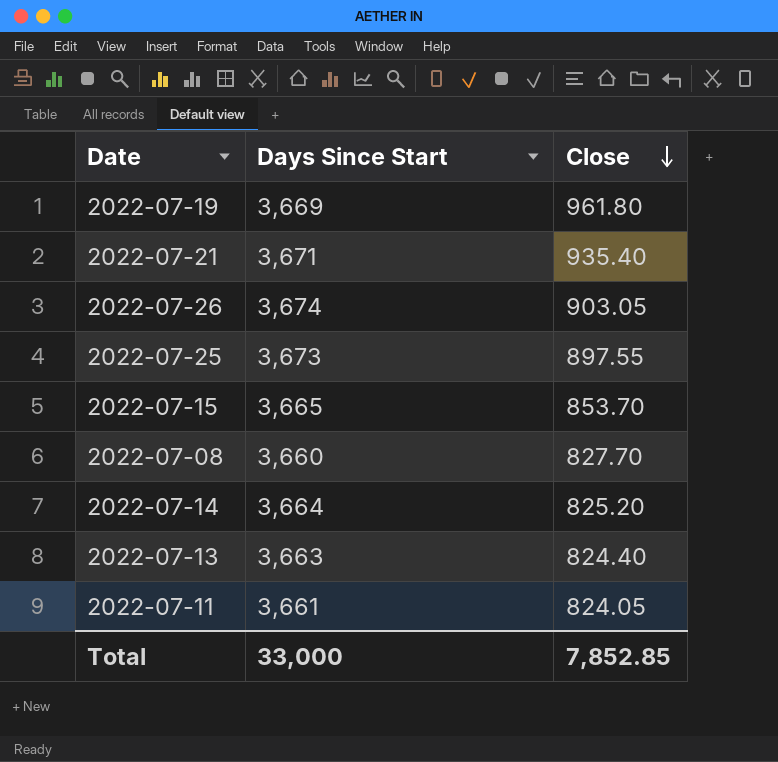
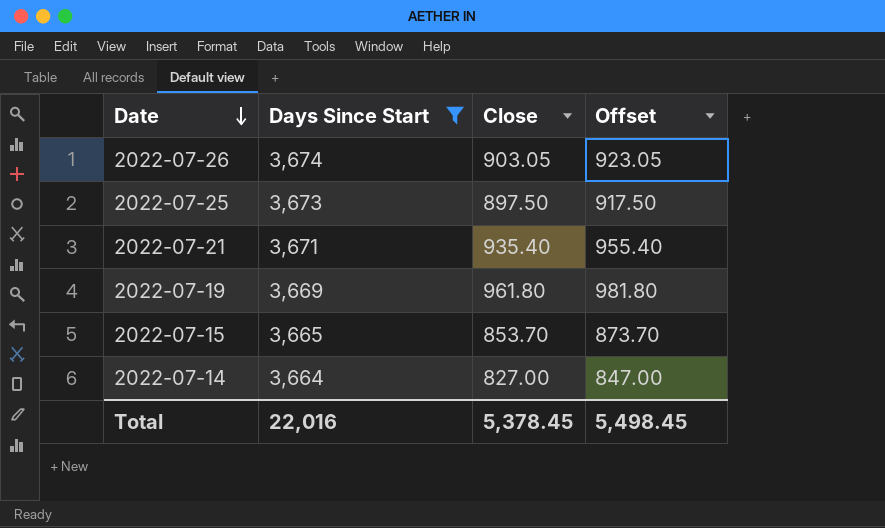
filter: none -> Days Since Start >= 3,664
row order: Close descending -> Date descending
column Offset | formula: none -> [Close] + 20
2022-07-25 | Close: 897.55 -> 897.50
2022-07-14 | Close: 825.20 -> 827.00
Total | Days Since Start: 33,000 -> 22,016
Total | Close: 7,852.85 -> 5,378.45

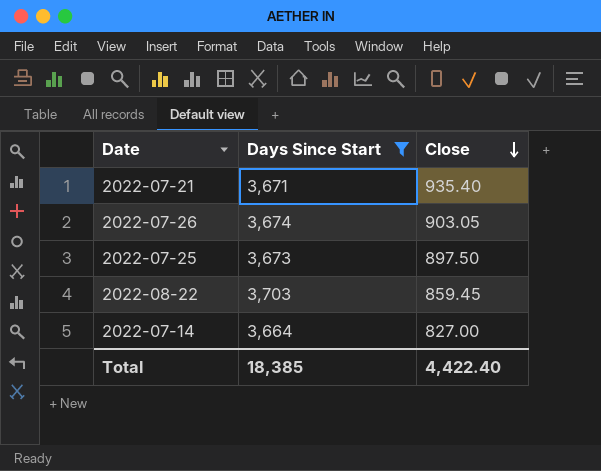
row order: Date descending -> Close descending
column Offset | formula: [Close] + 20 -> none
row 2022-07-19: 3,669 | 961.80 | 981.80 -> none
row 2022-07-15: 3,665 | 853.70 | 873.70 -> none
row 2022-08-22: none -> 3,703 | 859.45
Total | Days Since Start: 22,016 -> 18,385
Total | Close: 5,378.45 -> 4,422.40

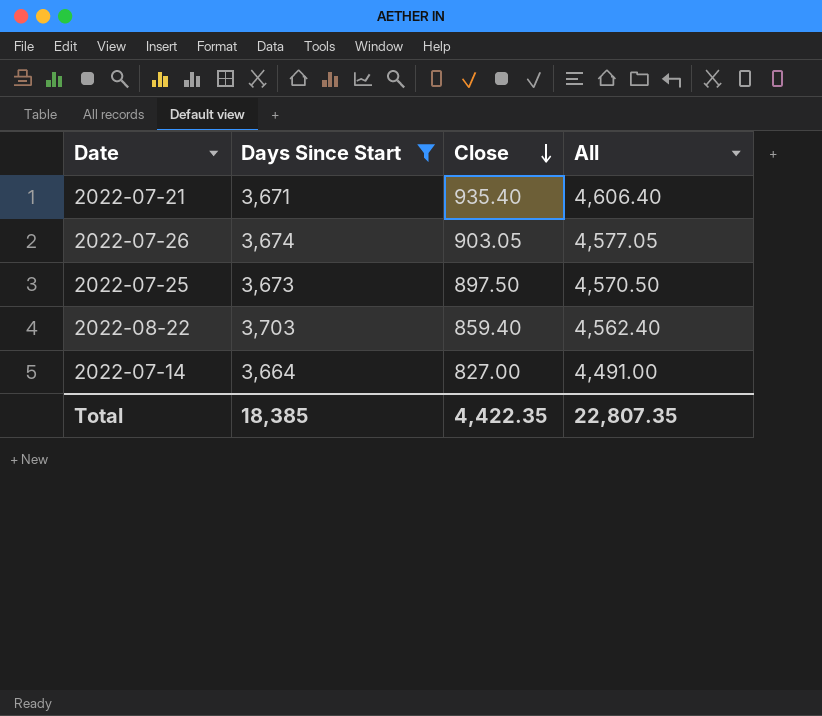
column All | formula: none -> [Days Since Start] + [Close]
2022-08-22 | Close: 859.45 -> 859.40
Total | Close: 4,422.40 -> 4,422.35

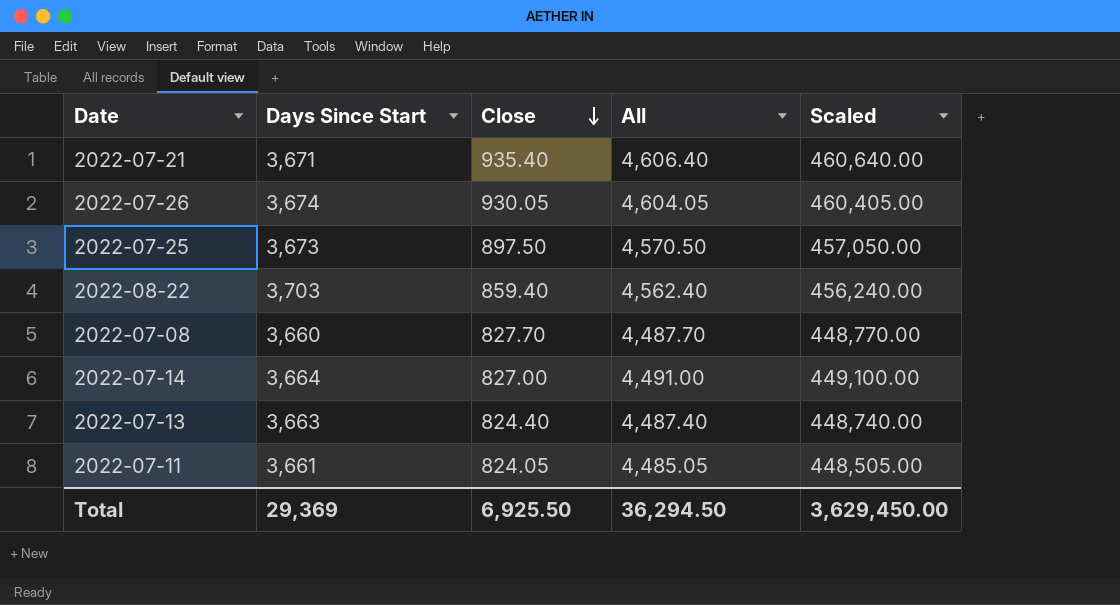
filter: Days Since Start >= 3,664 -> none
column Scaled | formula: none -> [All] * 100
2022-07-26 | Close: 903.05 -> 930.05
2022-07-26 | All: 4,577.05 -> 4,604.05
Total | Days Since Start: 18,385 -> 29,369
Total | Close: 4,422.35 -> 6,925.50
Total | All: 22,807.35 -> 36,294.50

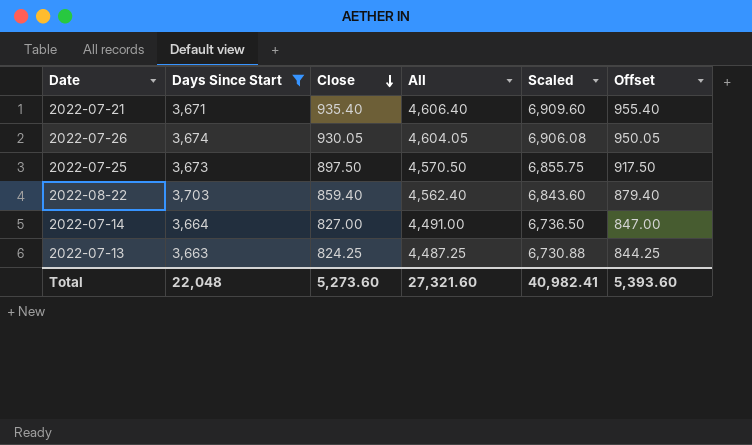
filter: none -> Days Since Start >= 3,663
column Scaled | formula: [All] * 100 -> [All] * 1.5
column Offset | formula: none -> [Close] + 20
2022-07-13 | Close: 824.40 -> 824.25
2022-07-13 | All: 4,487.40 -> 4,487.25
Total | Days Since Start: 29,369 -> 22,048
Total | Close: 6,925.50 -> 5,273.60
Total | All: 36,294.50 -> 27,321.60
Total | Scaled: 3,629,450.00 -> 40,982.41

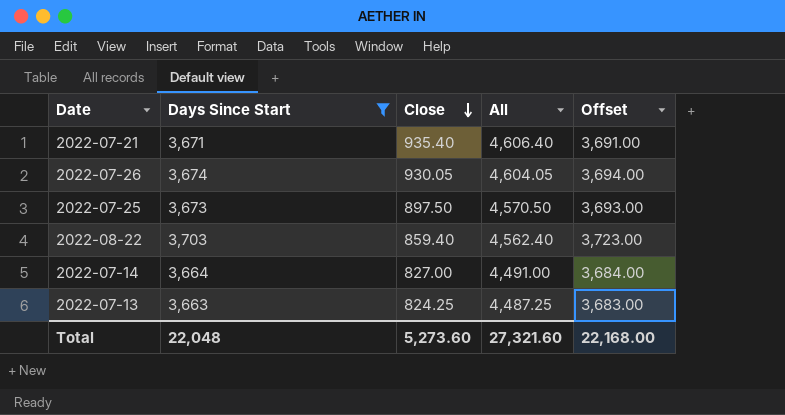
column Scaled | formula: [All] * 1.5 -> none
column Offset | formula: [Close] + 20 -> [Days Since Start] + 20
Total | Offset: 5,393.60 -> 22,168.00

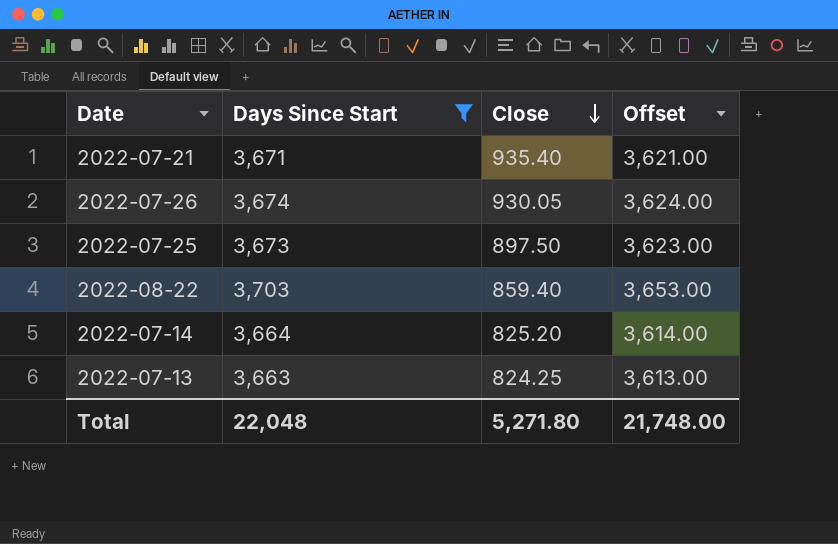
column All | formula: [Days Since Start] + [Close] -> none
column Offset | formula: [Days Since Start] + 20 -> [Days Since Start] - 50
2022-07-14 | Close: 827.00 -> 825.20
Total | Close: 5,273.60 -> 5,271.80
Total | Offset: 22,168.00 -> 21,748.00

